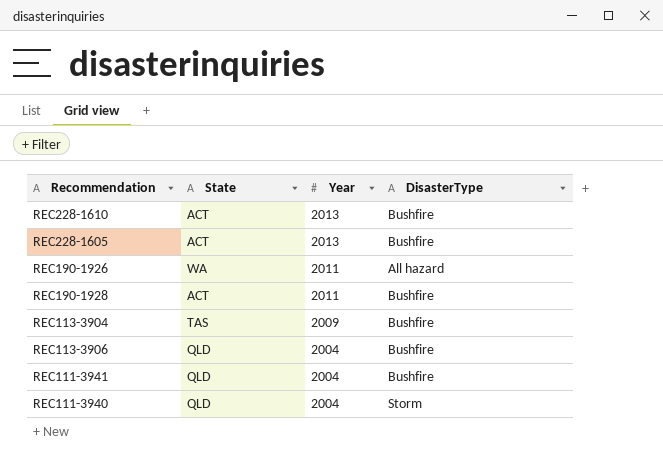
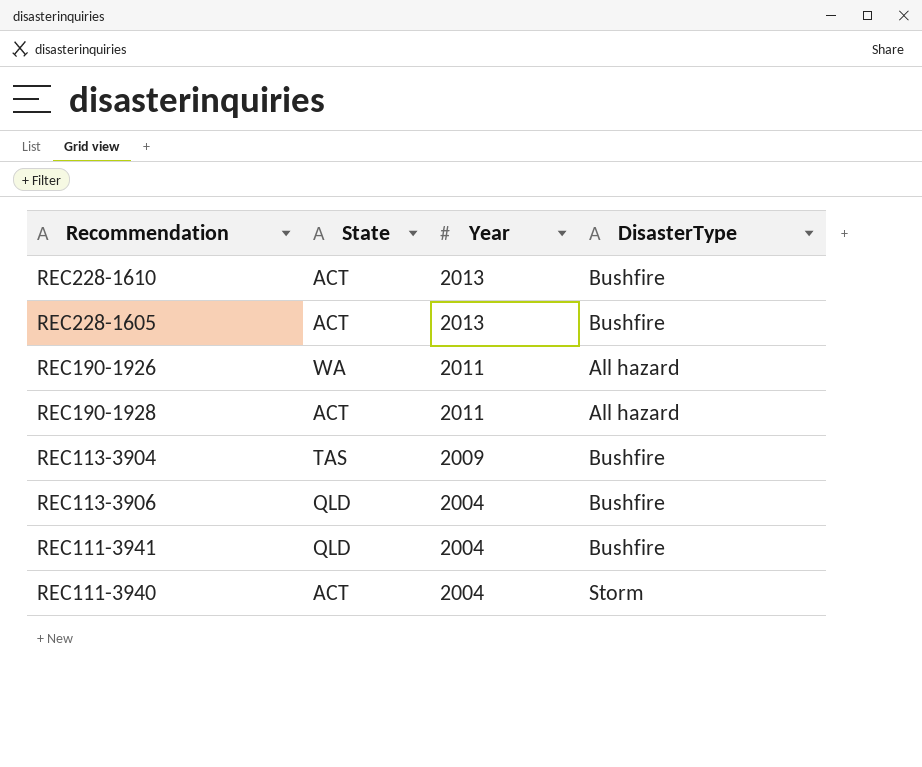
REC190-1928 | DisasterType: Bushfire -> All hazard
REC111-3940 | State: QLD -> ACT

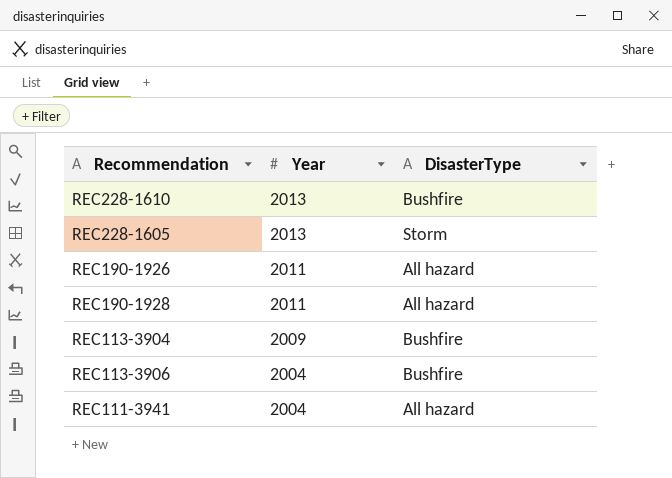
column State | position: 2 -> none
row REC111-3940: ACT | 2004 | Storm -> none
REC228-1605 | DisasterType: Bushfire -> Storm
REC111-3941 | DisasterType: Bushfire -> All hazard

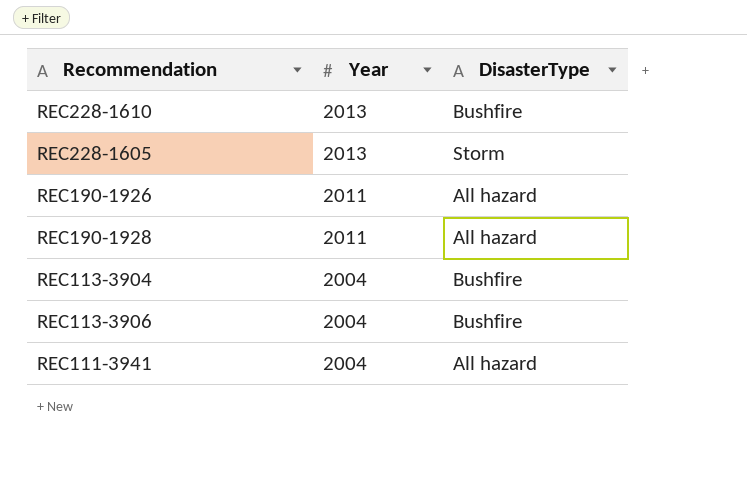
REC113-3904 | Year: 2009 -> 2004

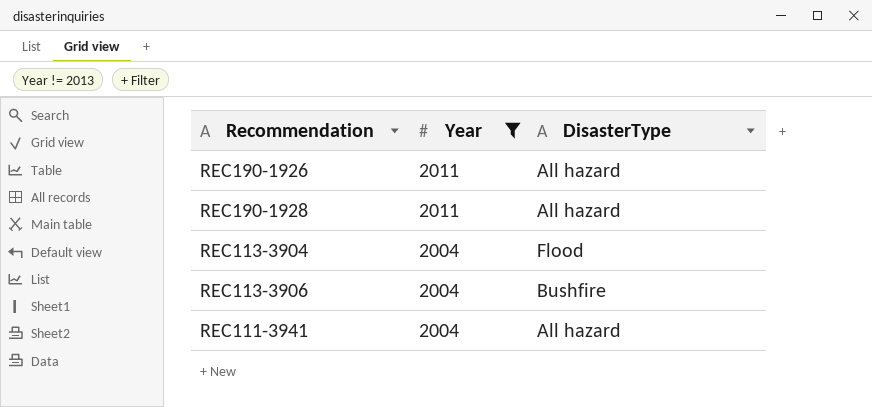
filter: none -> Year != 2013
REC113-3904 | DisasterType: Bushfire -> Flood

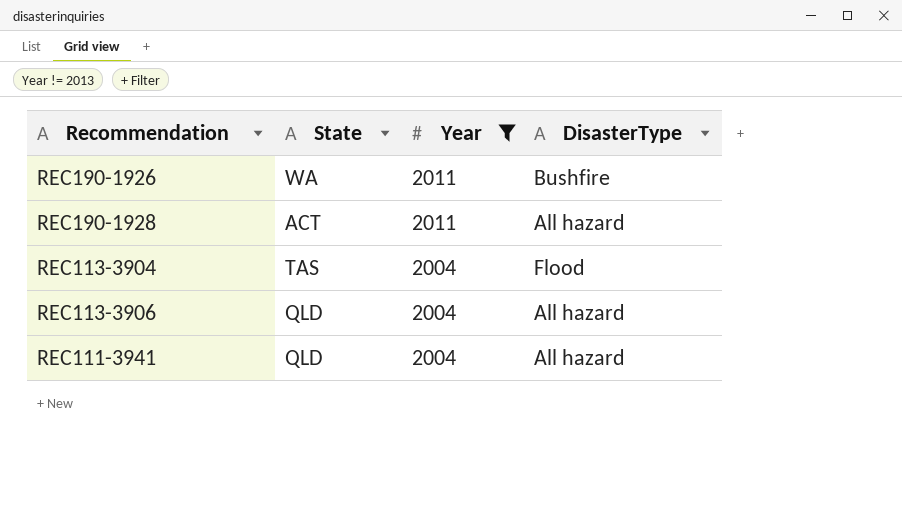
column State | position: none -> 2
REC190-1926 | DisasterType: All hazard -> Bushfire
REC113-3906 | DisasterType: Bushfire -> All hazard

